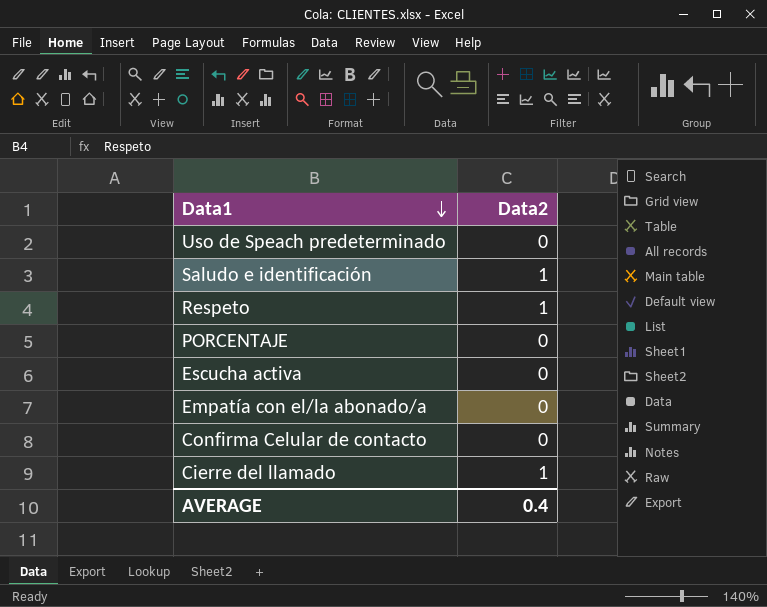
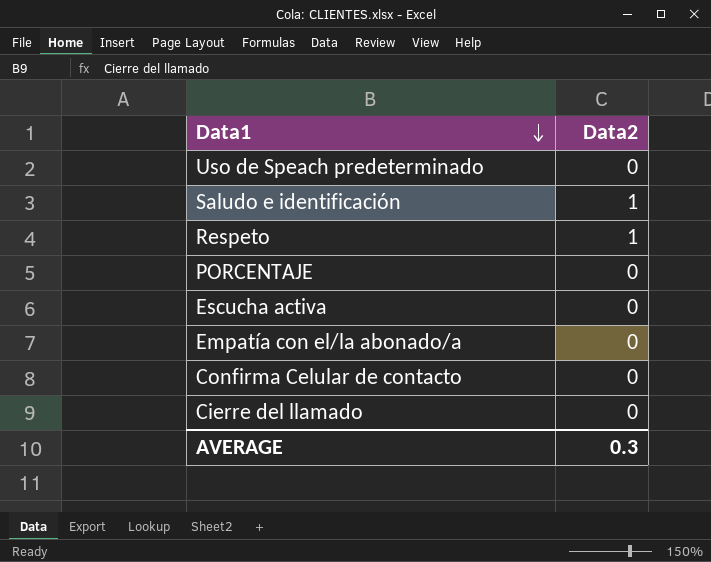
Cierre del llamado | Data2: 1 -> 0
AVERAGE | Data2: 0.4 -> 0.3

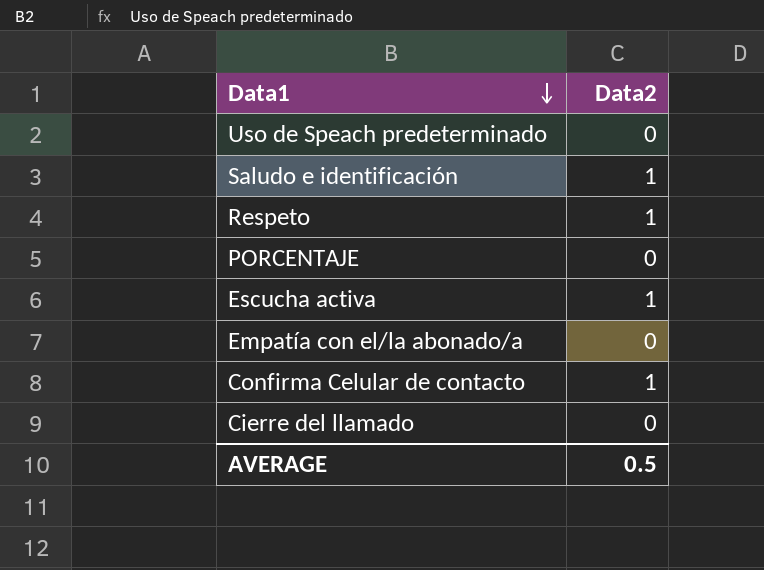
Escucha activa | Data2: 0 -> 1
Confirma Celular de contacto | Data2: 0 -> 1
AVERAGE | Data2: 0.3 -> 0.5

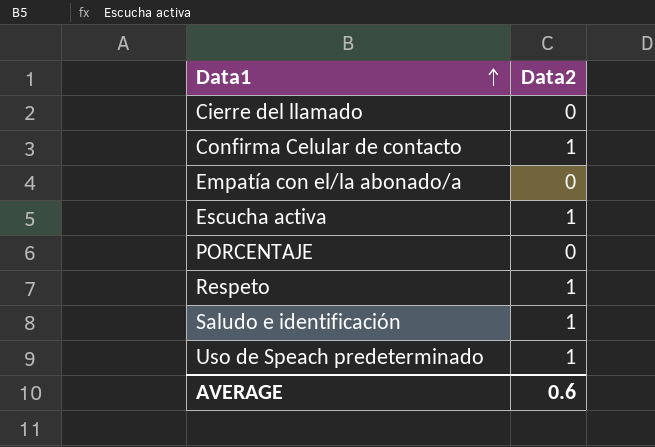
row order: Data1 descending -> Data1 ascending
Uso de Speach predeterminado | Data2: 0 -> 1
AVERAGE | Data2: 0.5 -> 0.6

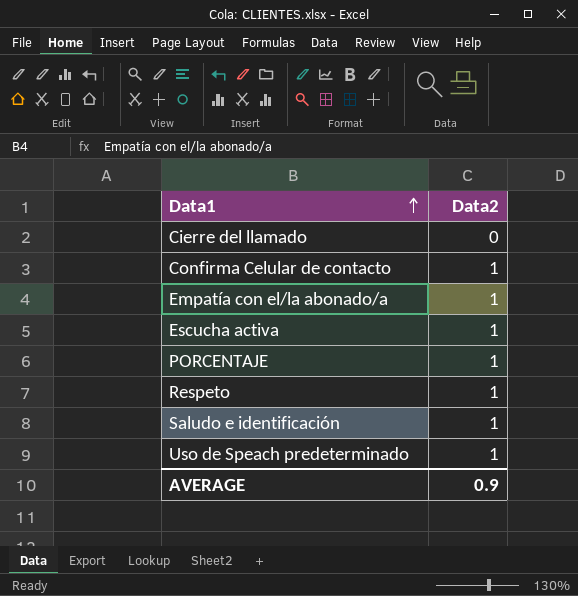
Empatía con el/la abonado/a | Data2: 0 -> 1
PORCENTAJE | Data2: 0 -> 1
AVERAGE | Data2: 0.6 -> 0.9

